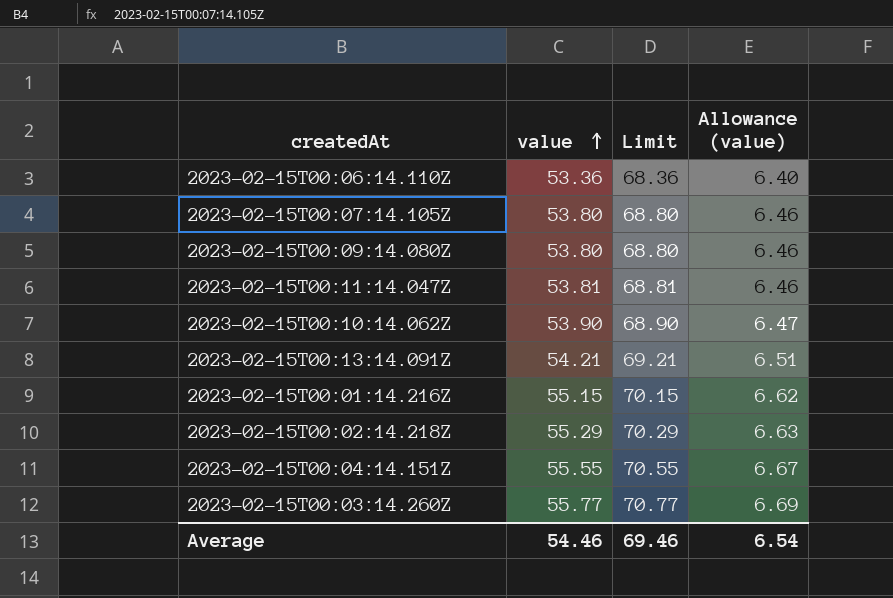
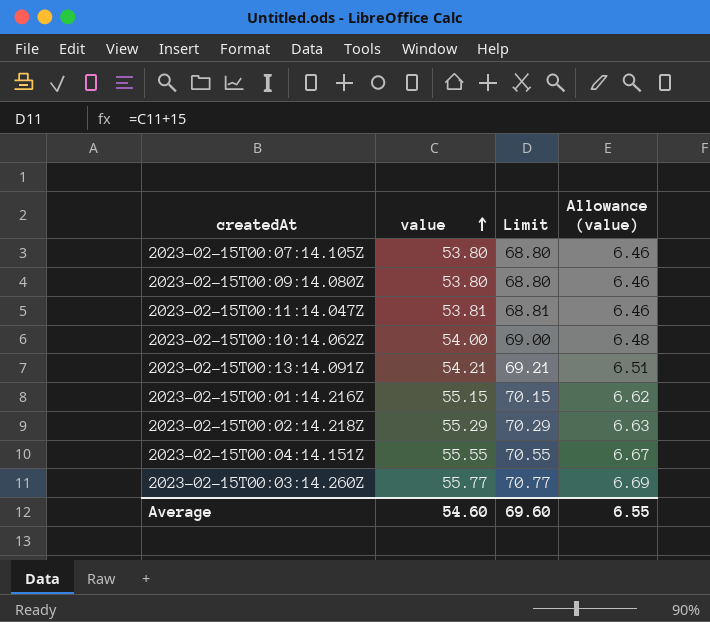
row 2023-02-15T00:06:14.110Z: 53.36 | 68.36 | 6.40 -> none
2023-02-15T00:10:14.062Z | value: 53.90 -> 54.00
2023-02-15T00:10:14.062Z | Limit: 68.90 -> 69.00
2023-02-15T00:10:14.062Z | Allowance (value): 6.47 -> 6.48
Average | value: 54.46 -> 54.60
Average | Limit: 69.46 -> 69.60
Average | Allowance (value): 6.54 -> 6.55

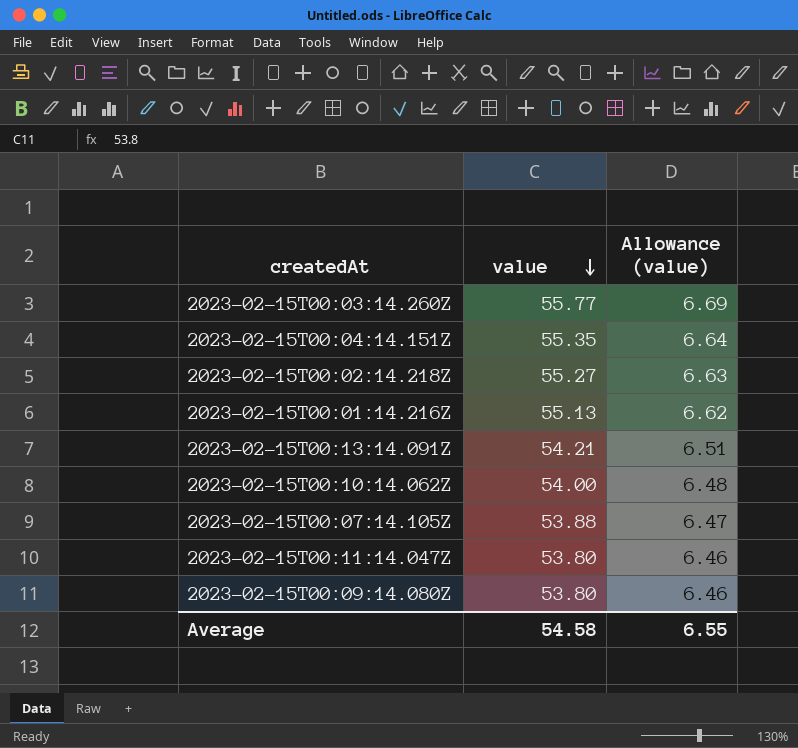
row order: value ascending -> value descending
column Limit | formula: [value] + 15 -> none
2023-02-15T00:04:14.151Z | value: 55.55 -> 55.35
2023-02-15T00:04:14.151Z | Allowance (value): 6.67 -> 6.64
2023-02-15T00:02:14.218Z | value: 55.29 -> 55.27
2023-02-15T00:01:14.216Z | value: 55.15 -> 55.13
2023-02-15T00:07:14.105Z | value: 53.80 -> 53.88
2023-02-15T00:07:14.105Z | Allowance (value): 6.46 -> 6.47
2023-02-15T00:11:14.047Z | value: 53.81 -> 53.80
Average | value: 54.60 -> 54.58

